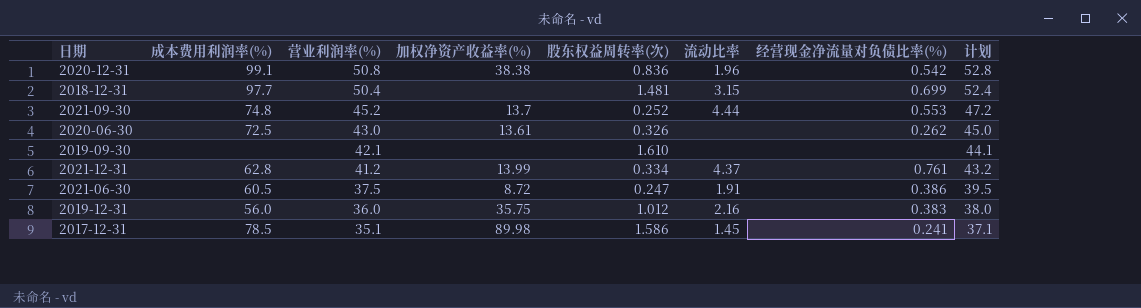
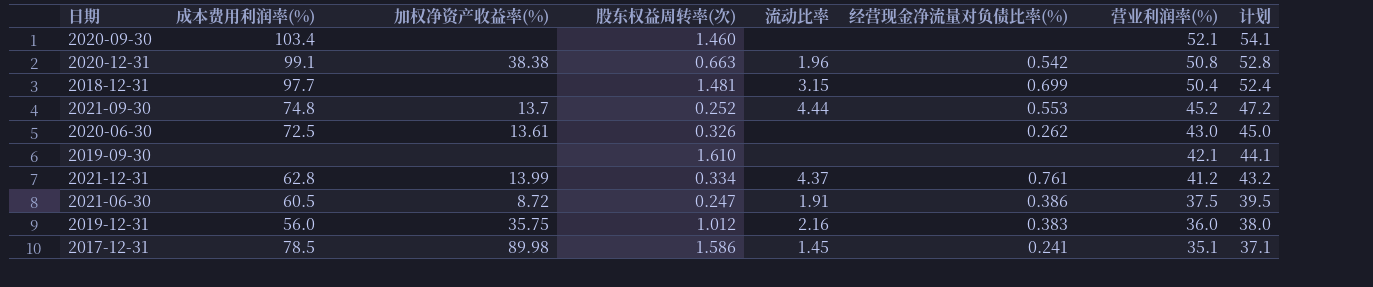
column 营业利润率(%) | position: 3 -> 7
row 2020-09-30: none -> 103.4 | none | 1.460 | none | none | 52.1 | 54.1
2020-12-31 | 股东权益周转率(次): 0.836 -> 0.663

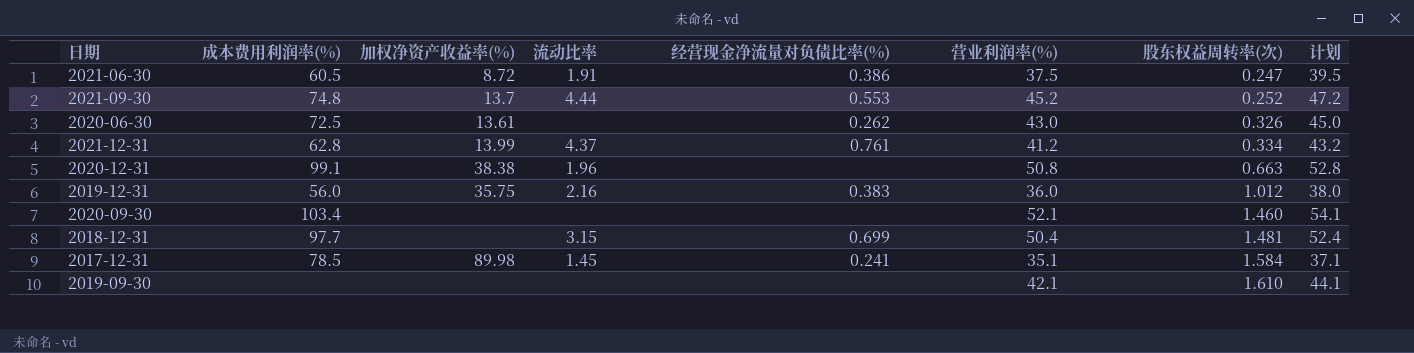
row order: 营业利润率(%) descending -> 股东权益周转率(次) ascending
column 股东权益周转率(次) | position: 4 -> 7
2020-12-31 | 经营现金净流量对负债比率(%): 0.542 -> none
2017-12-31 | 股东权益周转率(次): 1.586 -> 1.584

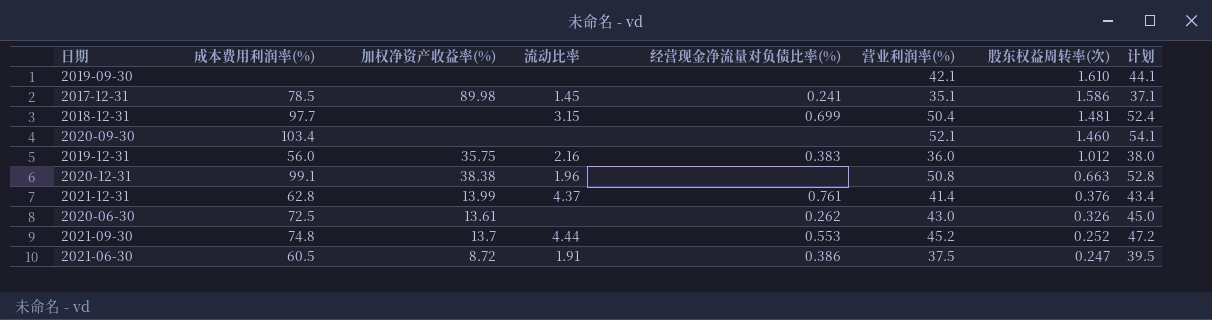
row order: 股东权益周转率(次) ascending -> 股东权益周转率(次) descending
2017-12-31 | 股东权益周转率(次): 1.584 -> 1.586
2021-12-31 | 营业利润率(%): 41.2 -> 41.4
2021-12-31 | 股东权益周转率(次): 0.334 -> 0.376
2021-12-31 | 计划: 43.2 -> 43.4

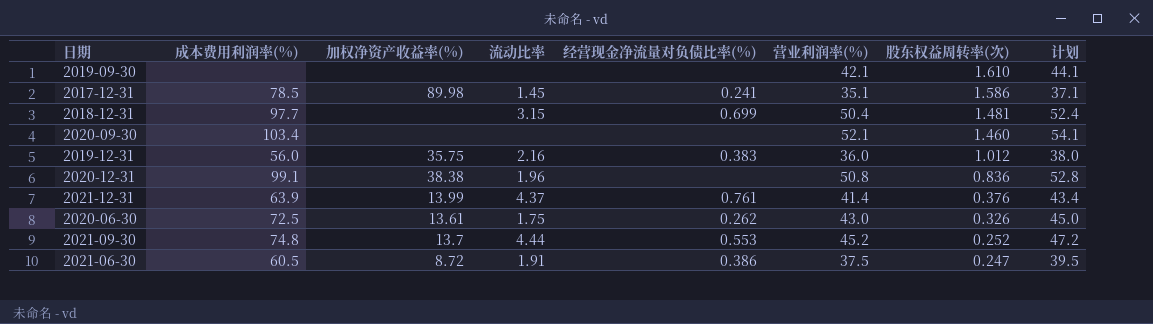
2020-12-31 | 股东权益周转率(次): 0.663 -> 0.836
2021-12-31 | 成本费用利润率(%): 62.8 -> 63.9
2020-06-30 | 流动比率: none -> 1.75

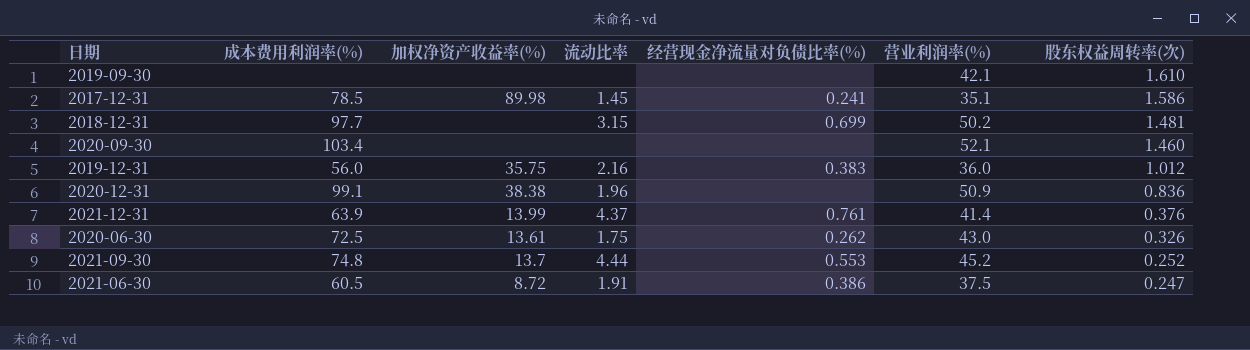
column 计划 | formula: [营业利润率(%)] + 2 -> none
2018-12-31 | 营业利润率(%): 50.4 -> 50.2
2020-12-31 | 营业利润率(%): 50.8 -> 50.9

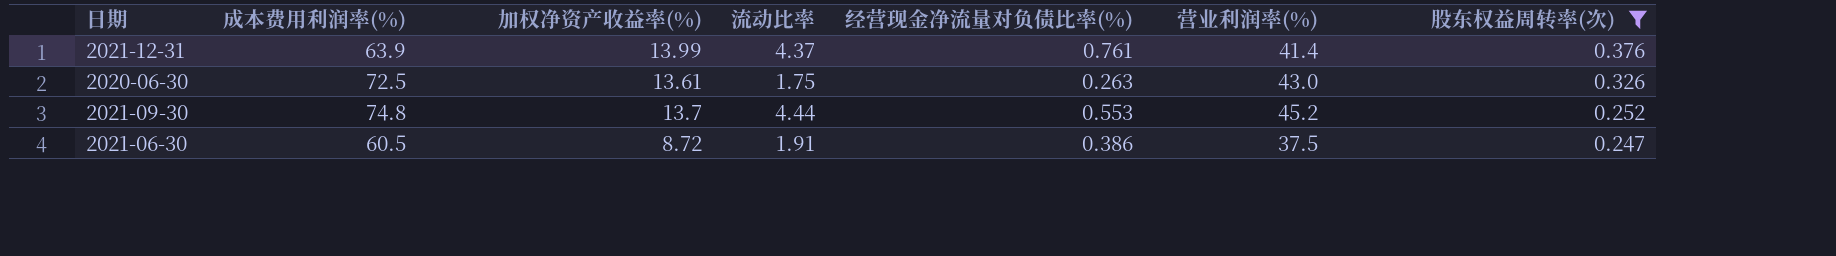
filter: none -> 股东权益周转率(次) <= 0.376
2020-06-30 | 经营现金净流量对负债比率(%): 0.262 -> 0.263

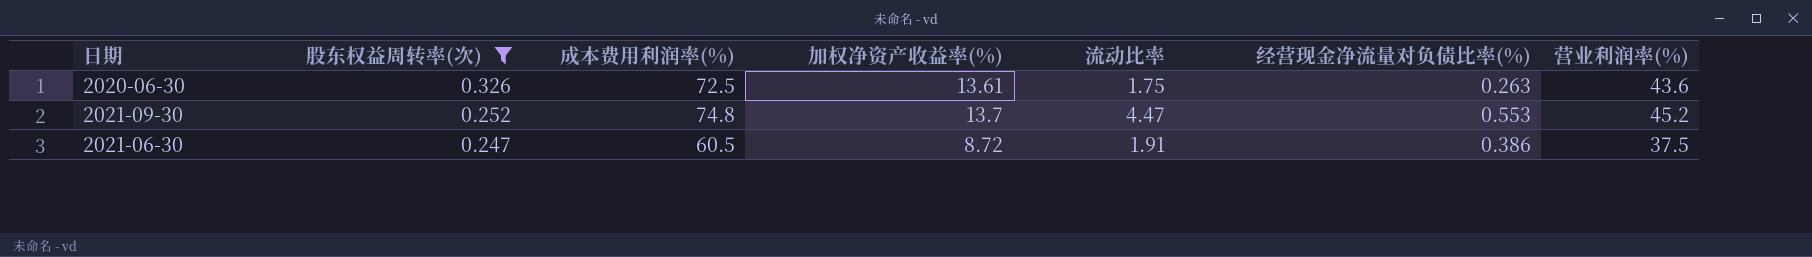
column 股东权益周转率(次) | position: 7 -> 2
row 2021-12-31: 63.9 | 13.99 | 4.37 | 0.761 | 41.4 | 0.376 -> none
2020-06-30 | 营业利润率(%): 43.0 -> 43.6
2021-09-30 | 流动比率: 4.44 -> 4.47

